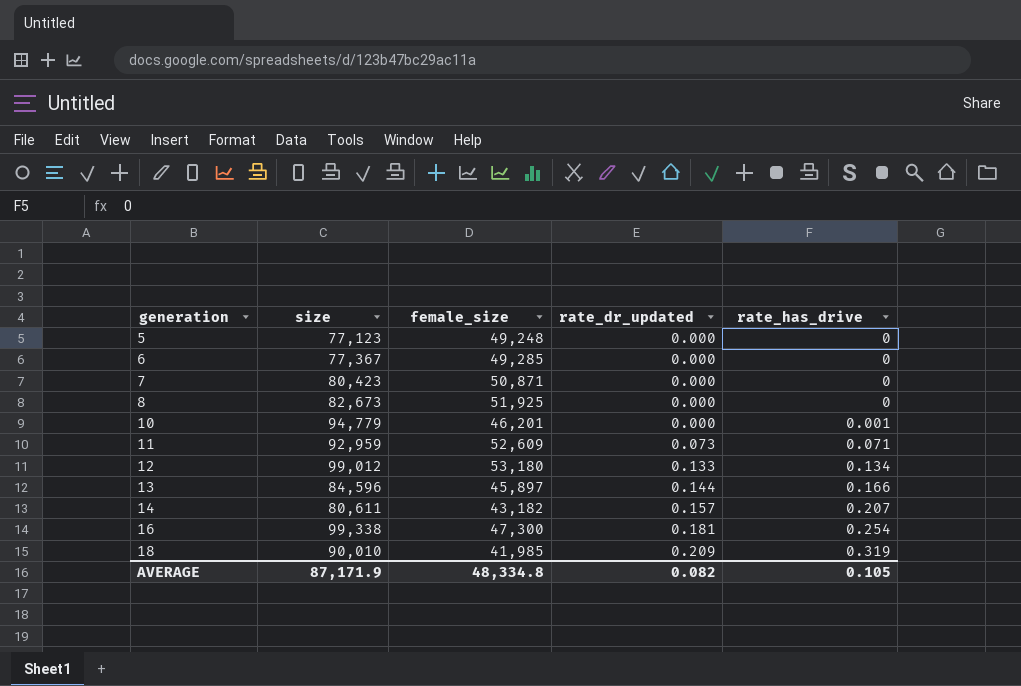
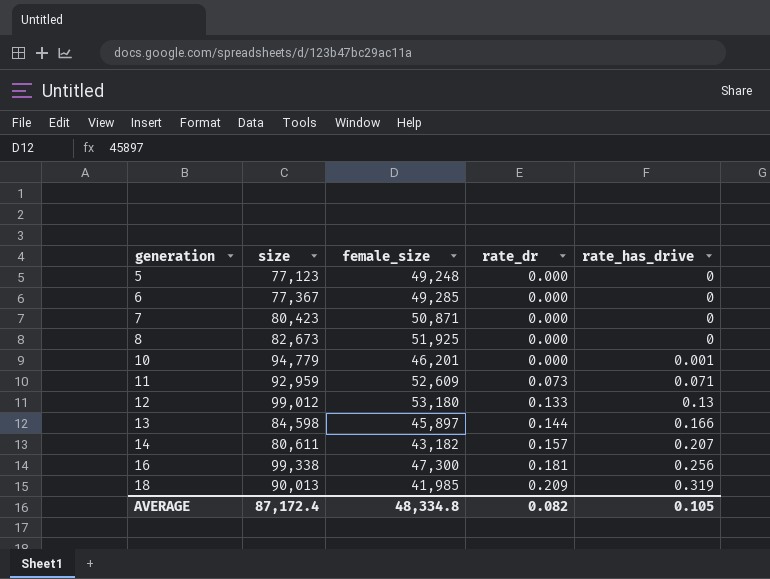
column name: rate_dr_updated -> rate_dr
12 | rate_has_drive: 0.134 -> 0.13
13 | size: 84,596 -> 84,598
16 | rate_has_drive: 0.254 -> 0.256
18 | size: 90,010 -> 90,013
AVERAGE | size: 87,171.9 -> 87,172.4

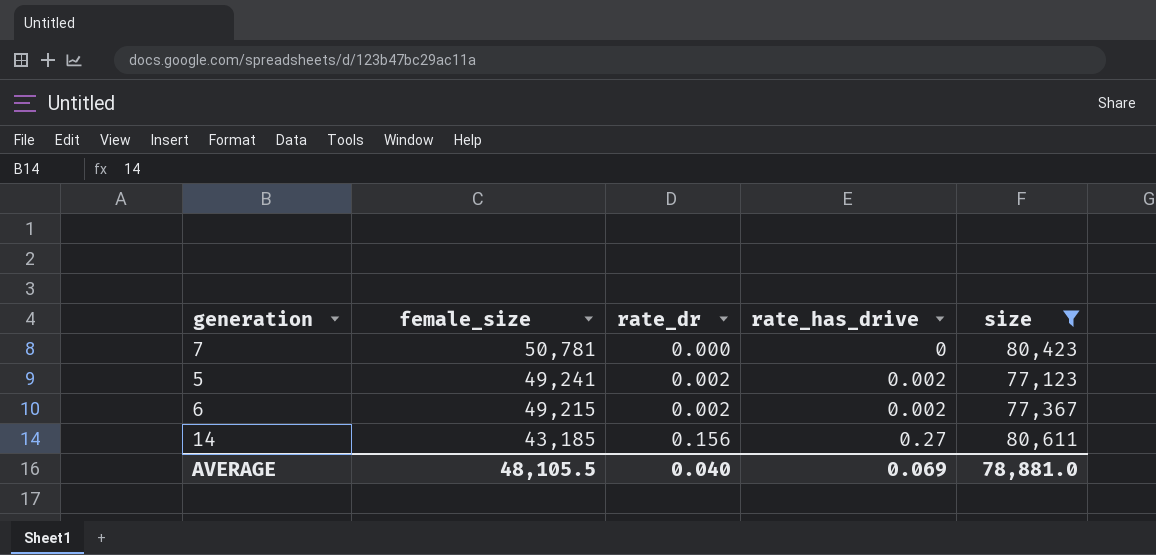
filter: none -> size <= 80,611
row order: generation ascending -> female_size descending
column size | position: 2 -> 5
7 | female_size: 50,871 -> 50,781
5 | female_size: 49,248 -> 49,241
5 | rate_dr: 0.000 -> 0.002
5 | rate_has_drive: 0 -> 0.002
6 | female_size: 49,285 -> 49,215
6 | rate_dr: 0.000 -> 0.002
6 | rate_has_drive: 0 -> 0.002
14 | female_size: 43,182 -> 43,185
14 | rate_dr: 0.157 -> 0.156
14 | rate_has_drive: 0.207 -> 0.27
AVERAGE | female_size: 48,334.8 -> 48,105.5
AVERAGE | rate_dr: 0.082 -> 0.040
AVERAGE | rate_has_drive: 0.105 -> 0.069
AVERAGE | size: 87,172.4 -> 78,881.0

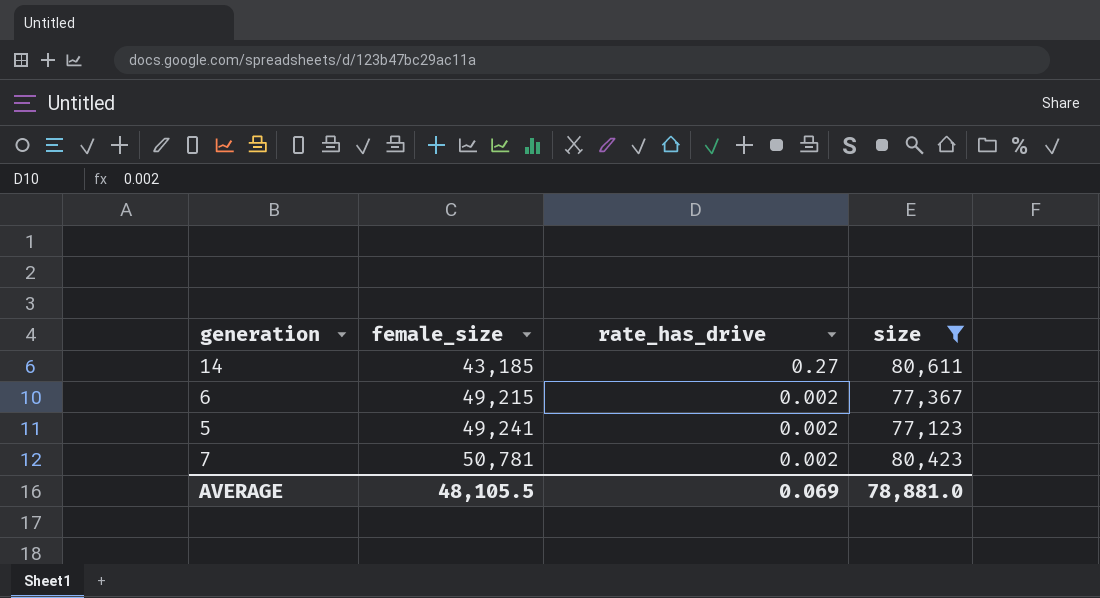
row order: female_size descending -> female_size ascending
column rate_dr | position: 3 -> none
7 | rate_has_drive: 0 -> 0.002

